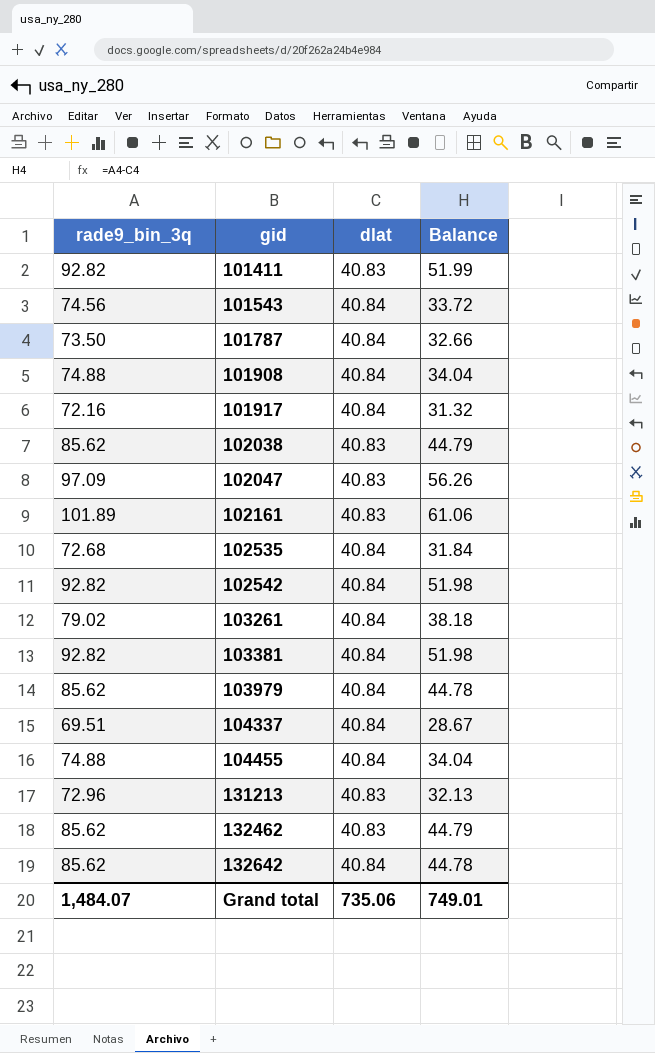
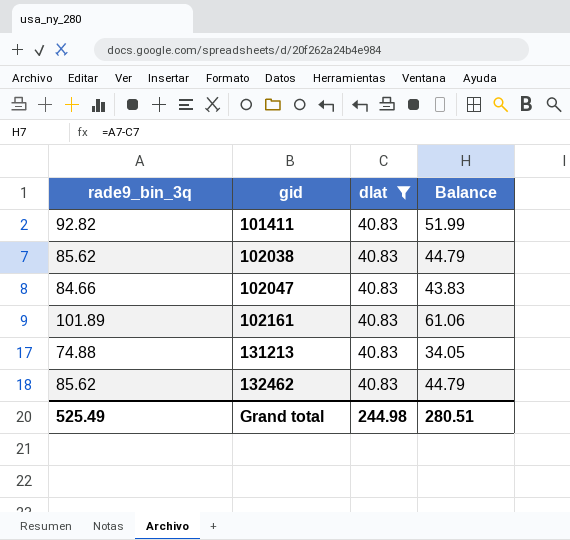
filter: none -> dlat = 40.83
102047 | rade9_bin_3q: 97.09 -> 84.66
102047 | Balance: 56.26 -> 43.83
131213 | rade9_bin_3q: 72.96 -> 74.88
131213 | Balance: 32.13 -> 34.05
Grand total | rade9_bin_3q: 1,484.07 -> 525.49
Grand total | dlat: 735.06 -> 244.98
Grand total | Balance: 749.01 -> 280.51

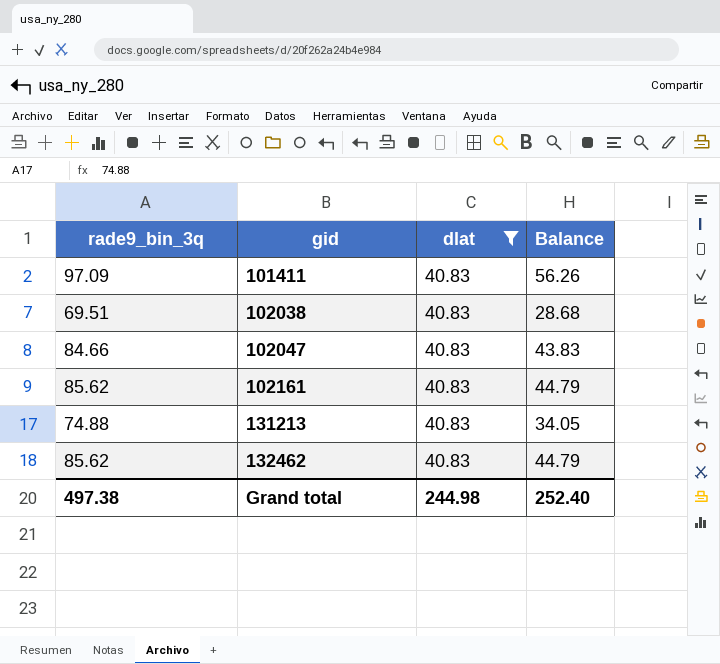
101411 | rade9_bin_3q: 92.82 -> 97.09
101411 | Balance: 51.99 -> 56.26
102038 | rade9_bin_3q: 85.62 -> 69.51
102038 | Balance: 44.79 -> 28.68
102161 | rade9_bin_3q: 101.89 -> 85.62
102161 | Balance: 61.06 -> 44.79
Grand total | rade9_bin_3q: 525.49 -> 497.38
Grand total | Balance: 280.51 -> 252.40

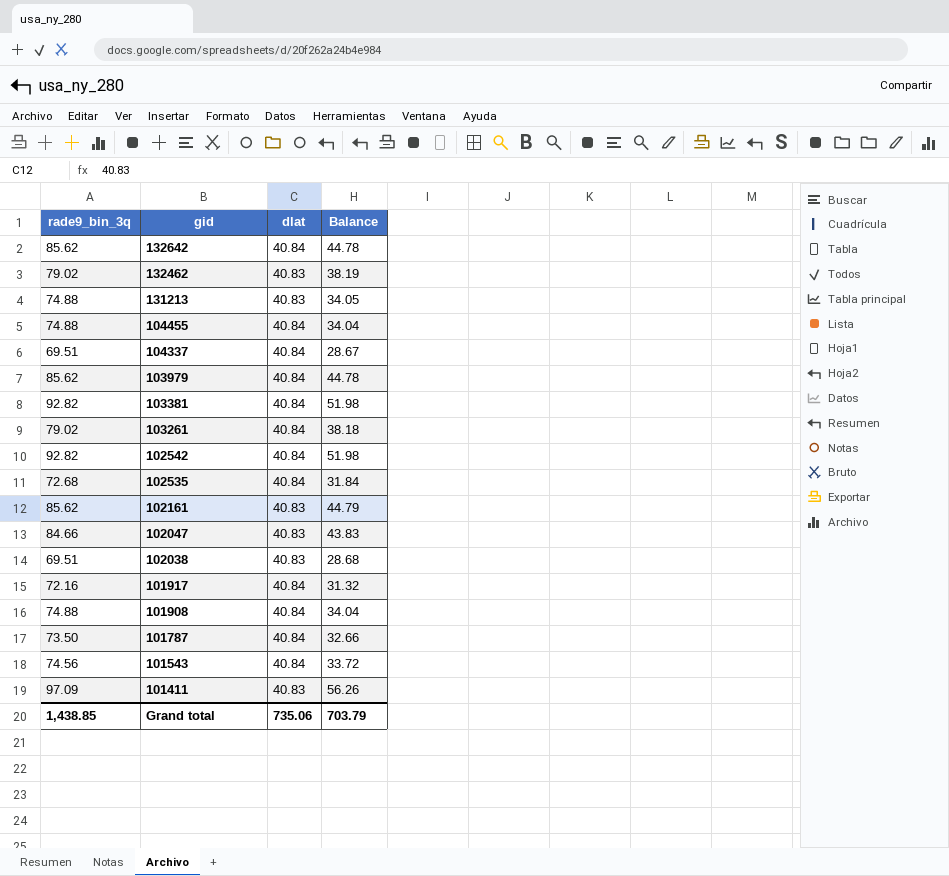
filter: dlat = 40.83 -> none
row order: gid ascending -> gid descending
132462 | rade9_bin_3q: 85.62 -> 79.02
132462 | Balance: 44.79 -> 38.19
Grand total | rade9_bin_3q: 497.38 -> 1,438.85
Grand total | dlat: 244.98 -> 735.06
Grand total | Balance: 252.40 -> 703.79

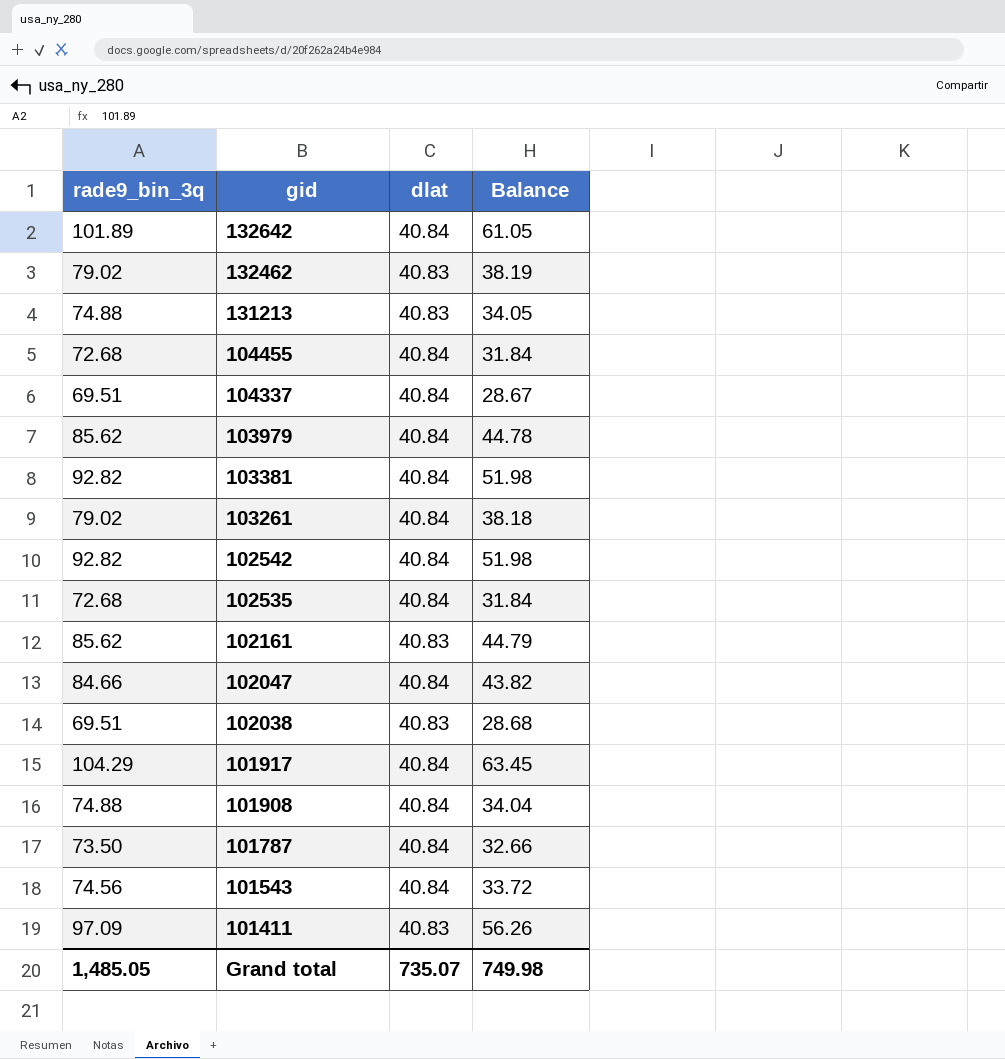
132642 | rade9_bin_3q: 85.62 -> 101.89
132642 | Balance: 44.78 -> 61.05
104455 | rade9_bin_3q: 74.88 -> 72.68
104455 | Balance: 34.04 -> 31.84
102047 | dlat: 40.83 -> 40.84
102047 | Balance: 43.83 -> 43.82
101917 | rade9_bin_3q: 72.16 -> 104.29
101917 | Balance: 31.32 -> 63.45
Grand total | rade9_bin_3q: 1,438.85 -> 1,485.05
Grand total | dlat: 735.06 -> 735.07
Grand total | Balance: 703.79 -> 749.98

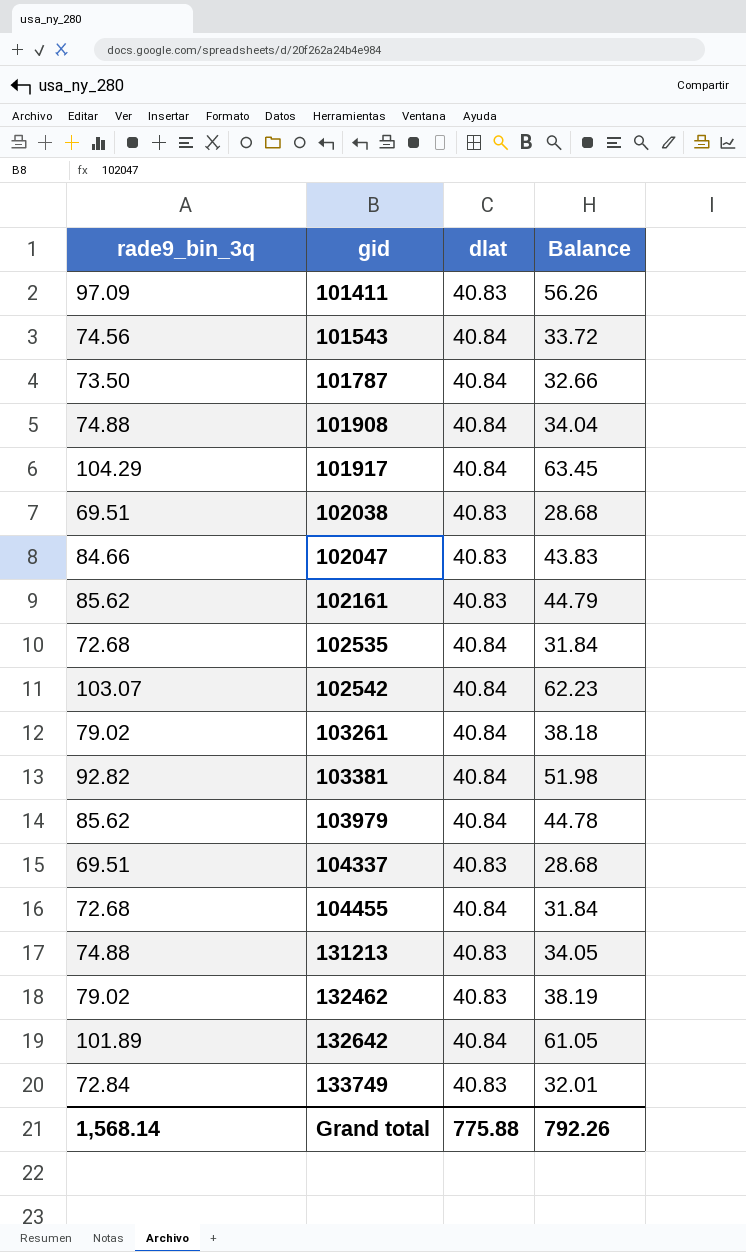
row order: gid descending -> gid ascending
102047 | dlat: 40.84 -> 40.83
102047 | Balance: 43.82 -> 43.83
102542 | rade9_bin_3q: 92.82 -> 103.07
102542 | Balance: 51.98 -> 62.23
104337 | dlat: 40.84 -> 40.83
104337 | Balance: 28.67 -> 28.68
row 133749: none -> 72.84 | 40.83 | 32.01
Grand total | rade9_bin_3q: 1,485.05 -> 1,568.14
Grand total | dlat: 735.07 -> 775.88
Grand total | Balance: 749.98 -> 792.26

